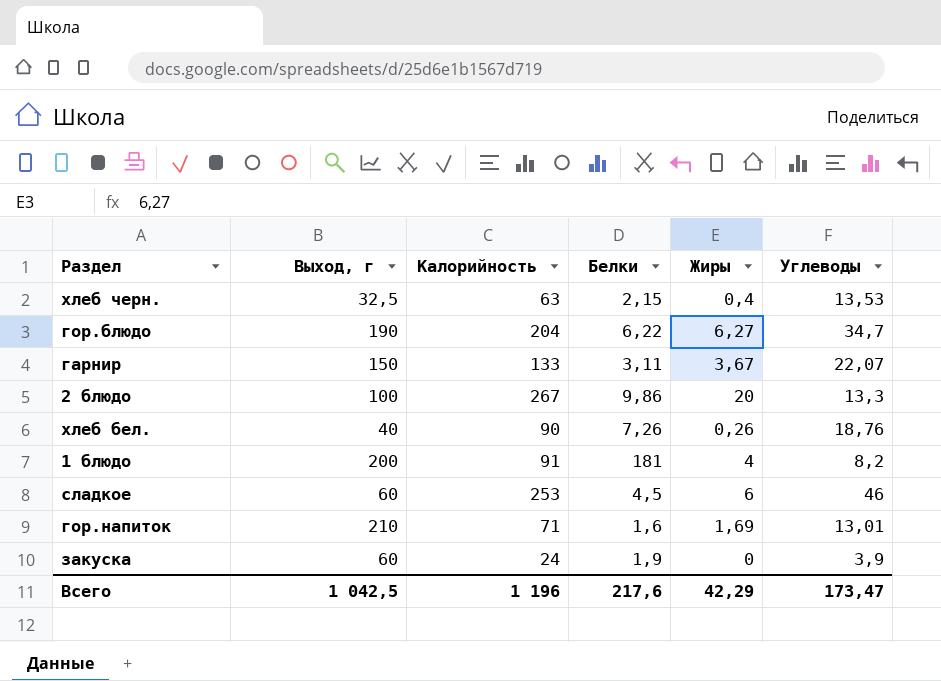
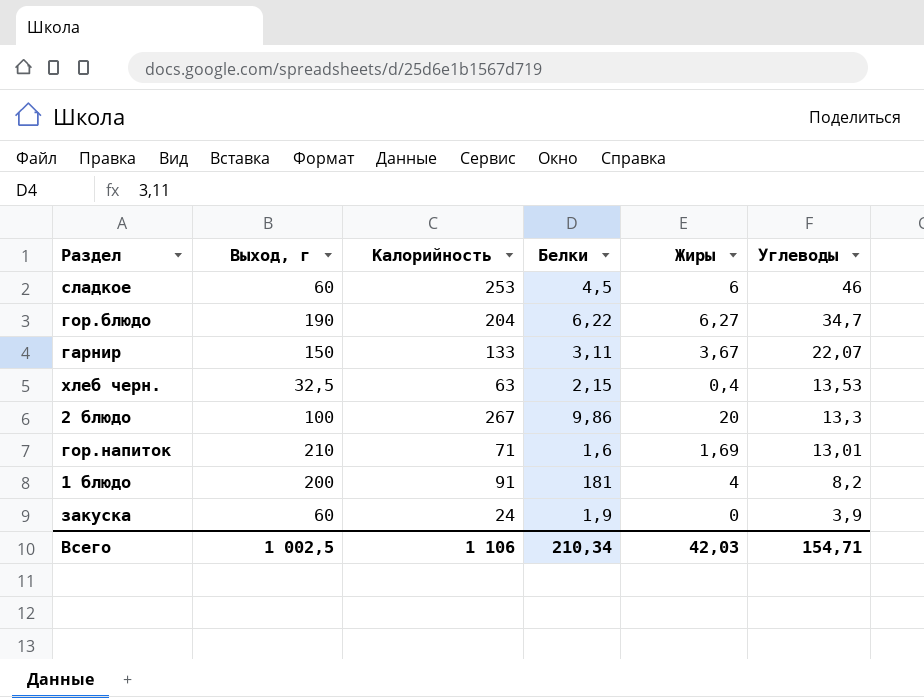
row order: none -> Углеводы descending
row хлеб бел.: 40 | 90 | 7,26 | 0,26 | 18,76 -> none
Всего | Выход, г: 1 042,5 -> 1 002,5
Всего | Калорийность: 1 196 -> 1 106
Всего | Белки: 217,6 -> 210,34
Всего | Жиры: 42,29 -> 42,03
Всего | Углеводы: 173,47 -> 154,71

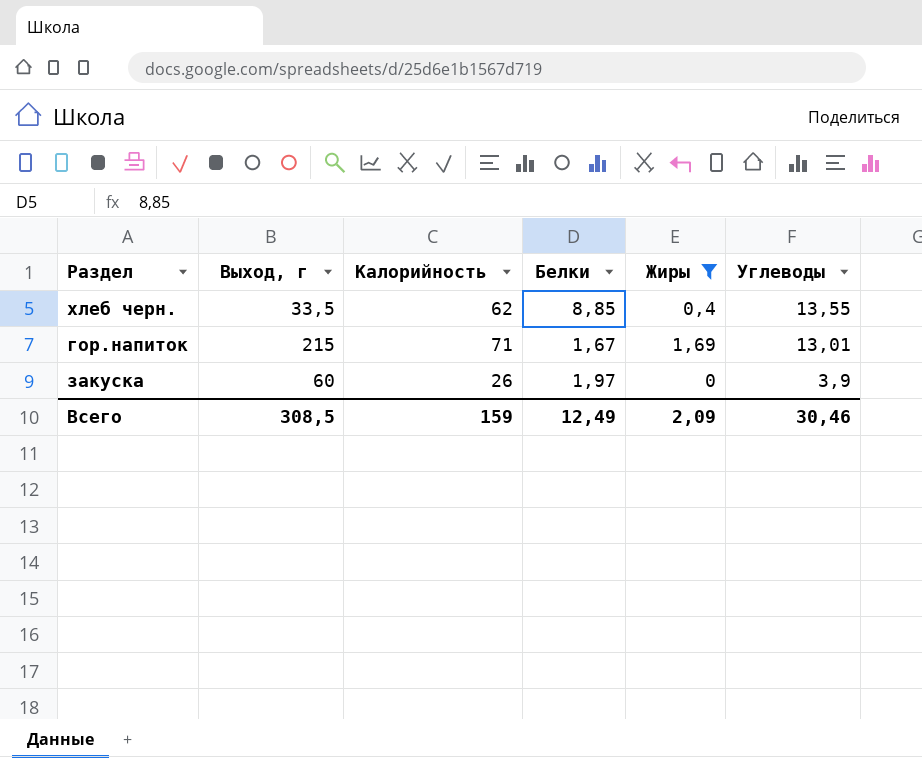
filter: none -> Жиры <= 1,69
хлеб черн. | Выход, г: 32,5 -> 33,5
хлеб черн. | Калорийность: 63 -> 62
хлеб черн. | Белки: 2,15 -> 8,85
хлеб черн. | Углеводы: 13,53 -> 13,55
гор.напиток | Выход, г: 210 -> 215
гор.напиток | Белки: 1,6 -> 1,67
закуска | Калорийность: 24 -> 26
закуска | Белки: 1,9 -> 1,97
Всего | Выход, г: 1 002,5 -> 308,5
Всего | Калорийность: 1 106 -> 159
Всего | Белки: 210,34 -> 12,49
Всего | Жиры: 42,03 -> 2,09
Всего | Углеводы: 154,71 -> 30,46

